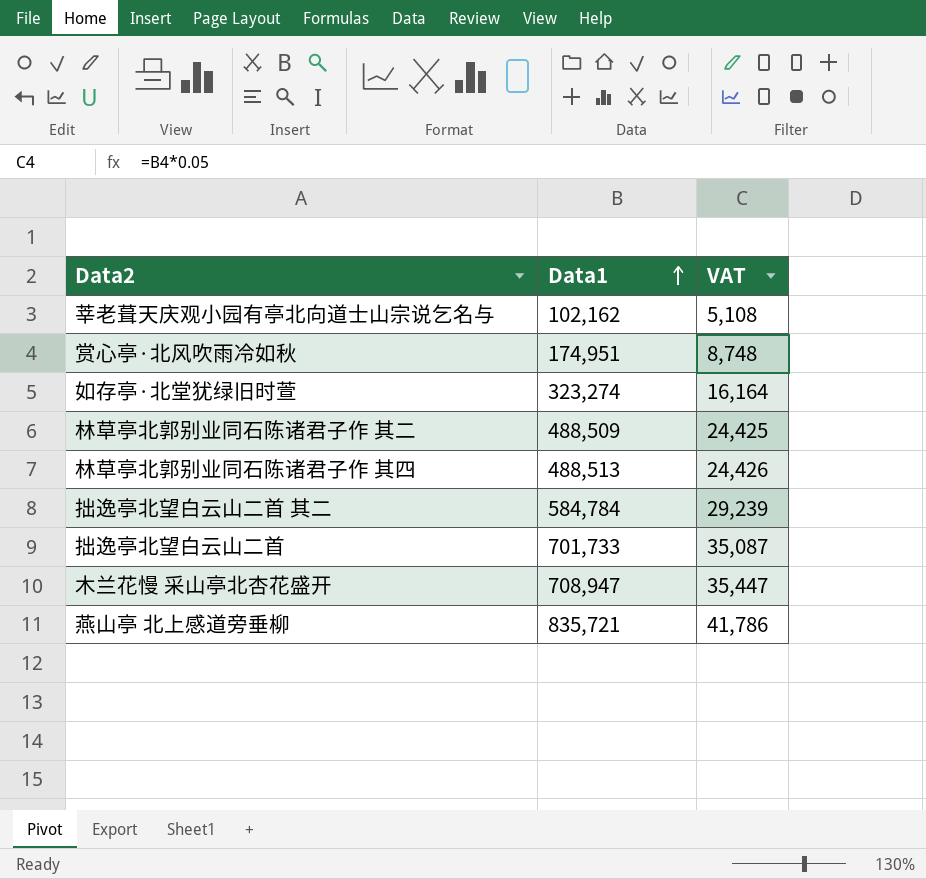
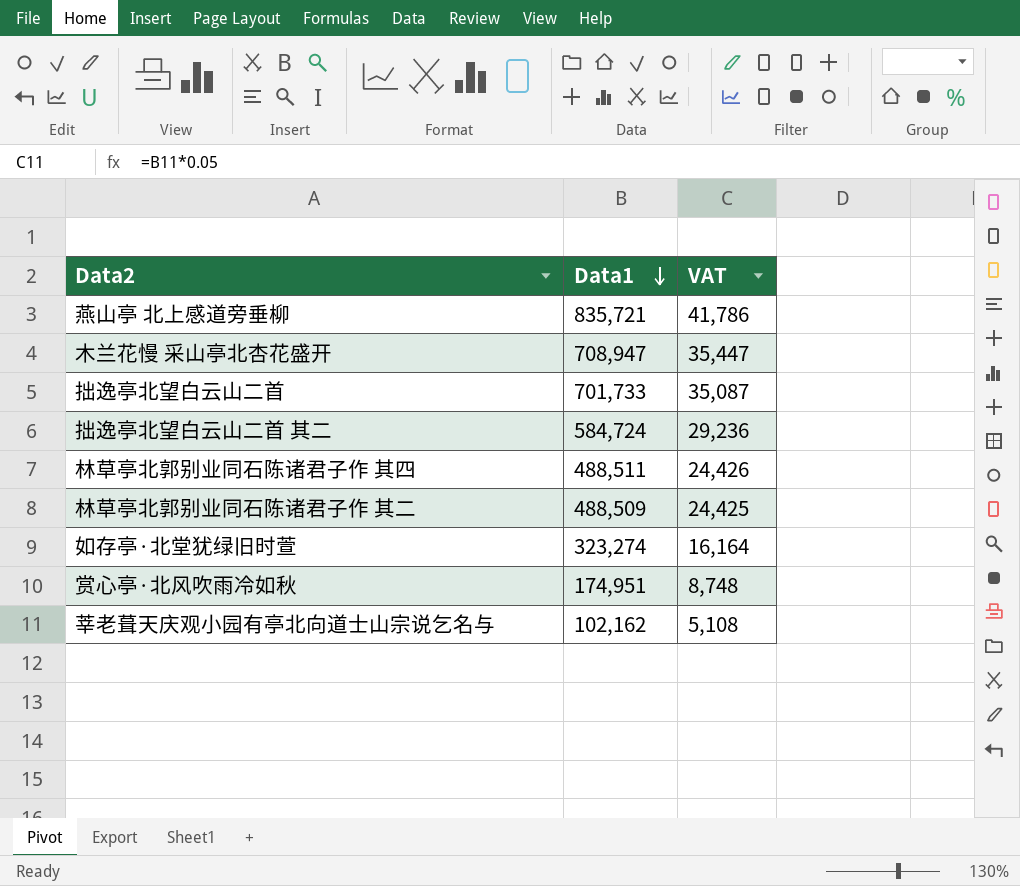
row order: Data1 ascending -> Data1 descending
拙逸亭北望白云山二首 其二 | Data1: 584,784 -> 584,724
拙逸亭北望白云山二首 其二 | VAT: 29,239 -> 29,236
林草亭北郭别业同石陈诸君子作 其四 | Data1: 488,513 -> 488,511

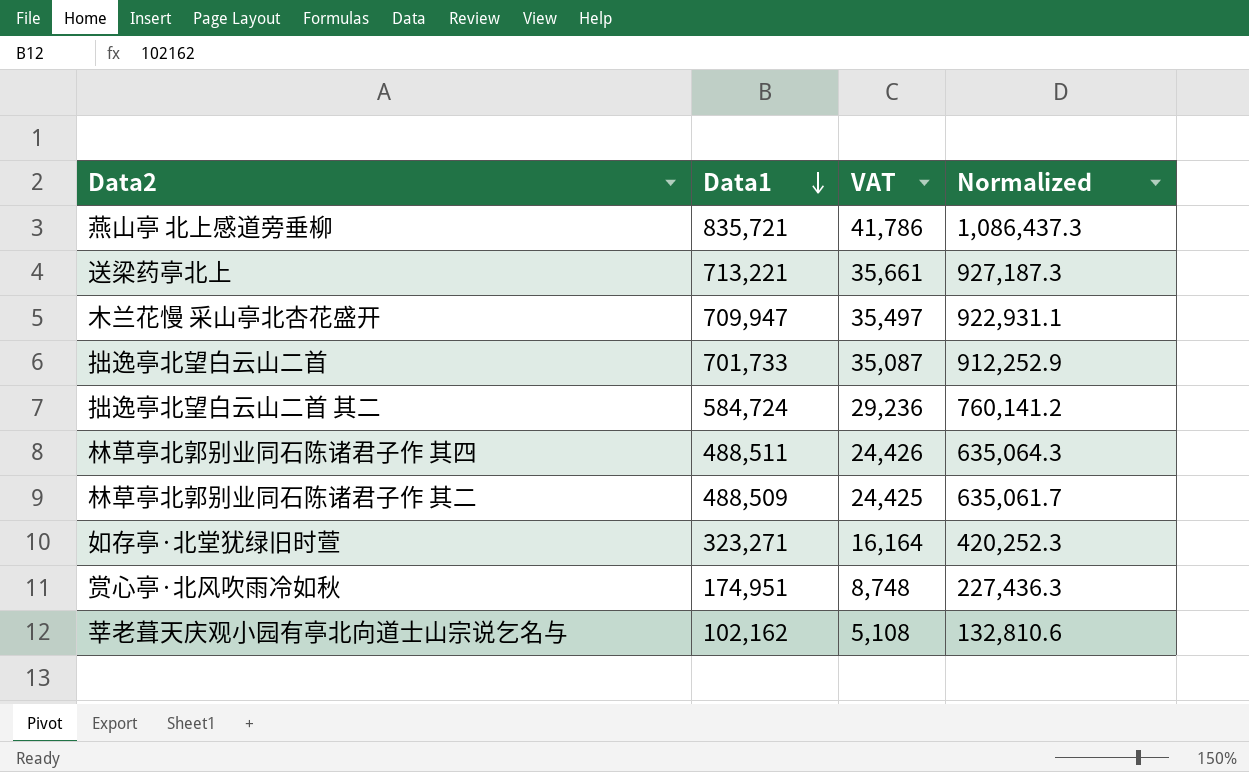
column Normalized | formula: none -> [Data1] * 1.3
row 送梁药亭北上: none -> 713,221 | 35,661 | 927,187.3
木兰花慢 采山亭北杏花盛开 | Data1: 708,947 -> 709,947
木兰花慢 采山亭北杏花盛开 | VAT: 35,447 -> 35,497
如存亭·北堂犹绿旧时萱 | Data1: 323,274 -> 323,271

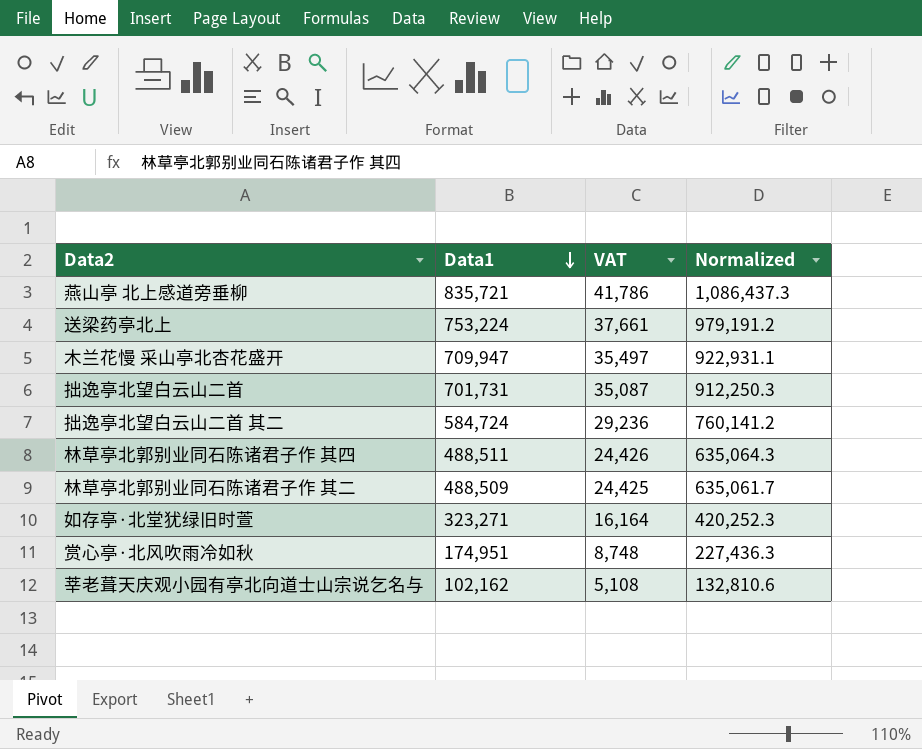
送梁药亭北上 | Data1: 713,221 -> 753,224
送梁药亭北上 | VAT: 35,661 -> 37,661
送梁药亭北上 | Normalized: 927,187.3 -> 979,191.2
拙逸亭北望白云山二首 | Data1: 701,733 -> 701,731
拙逸亭北望白云山二首 | Normalized: 912,252.9 -> 912,250.3

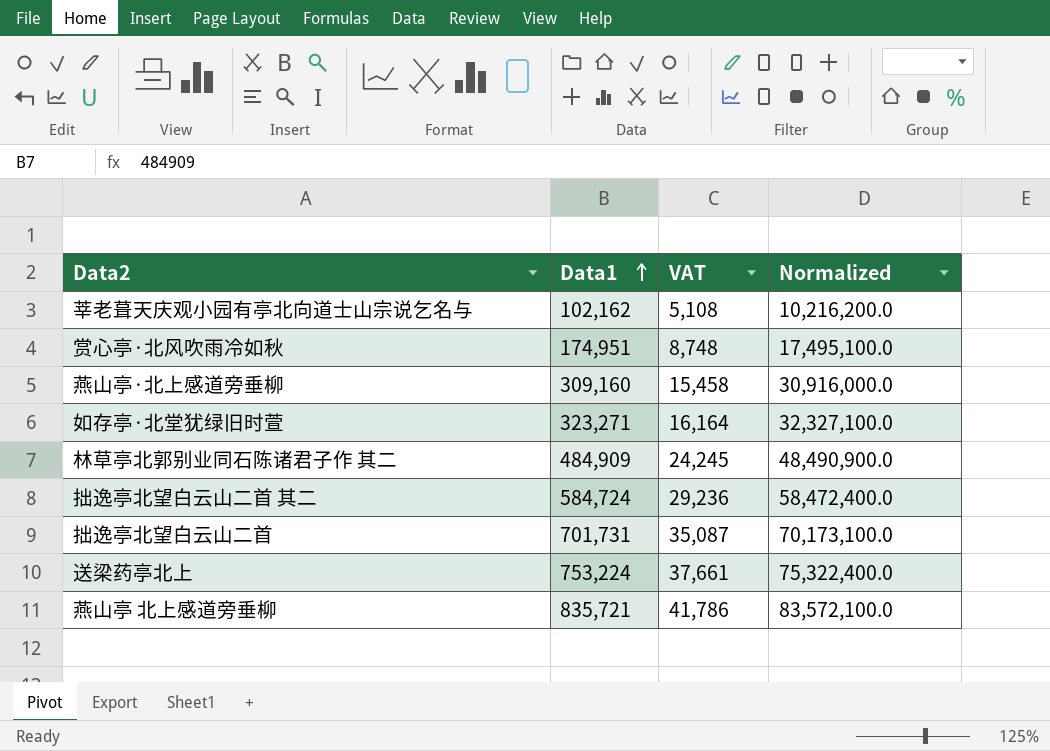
row order: Data1 descending -> Data1 ascending
column Normalized | formula: [Data1] * 1.3 -> [Data1] * 100
row 木兰花慢 采山亭北杏花盛开: 709,947 | 35,497 | 922,931.1 -> none
row 林草亭北郭别业同石陈诸君子作 其四: 488,511 | 24,426 | 635,064.3 -> none
row 燕山亭·北上感道旁垂柳: none -> 309,160 | 15,458 | 30,916,000.0
林草亭北郭别业同石陈诸君子作 其二 | Data1: 488,509 -> 484,909
林草亭北郭别业同石陈诸君子作 其二 | VAT: 24,425 -> 24,245

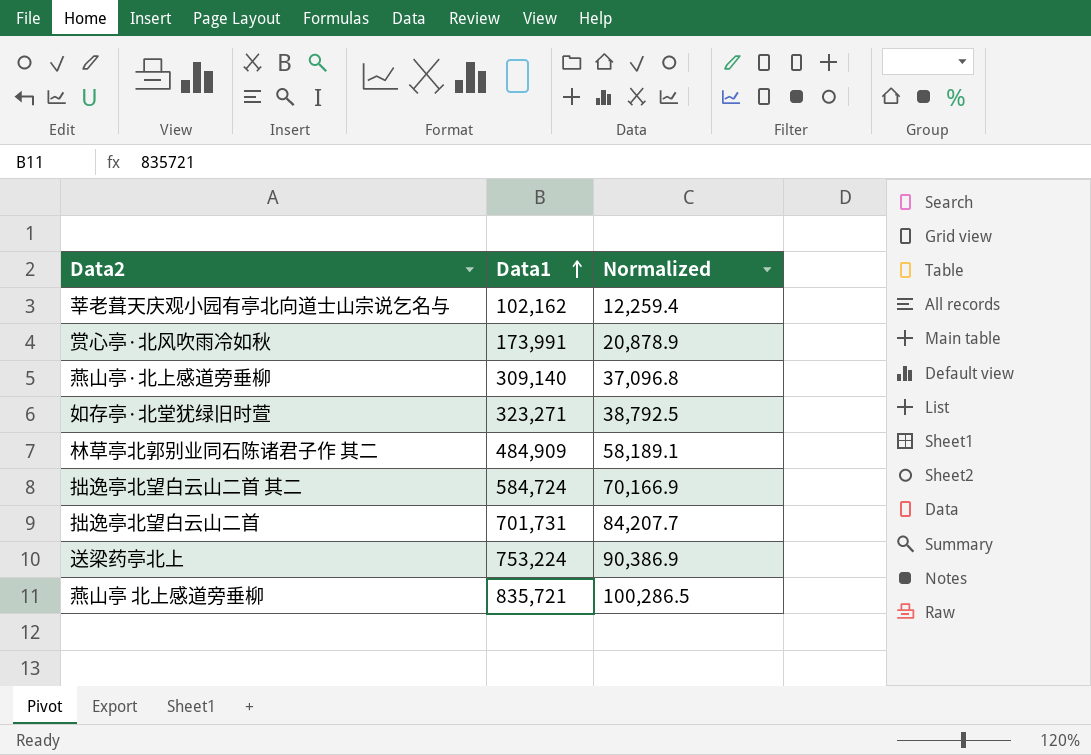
column VAT | formula: [Data1] * 0.05 -> none
column Normalized | formula: [Data1] * 100 -> [Data1] * 0.12
赏心亭·北风吹雨冷如秋 | Data1: 174,951 -> 173,991
燕山亭·北上感道旁垂柳 | Data1: 309,160 -> 309,140

